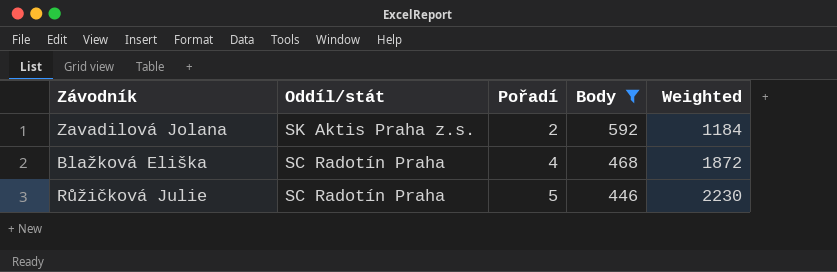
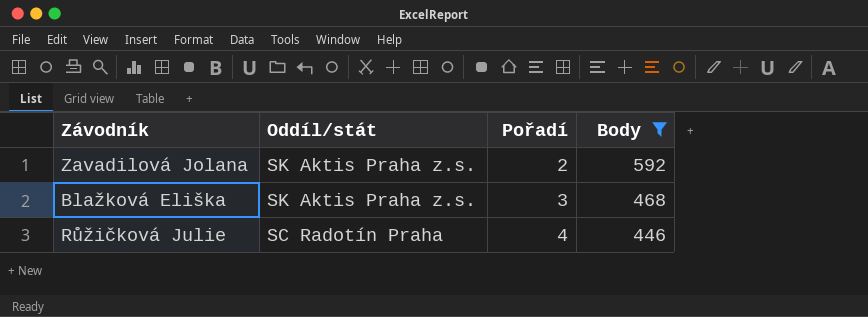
column Weighted | formula: [Pořadí] * [Body] -> none
Blažková Eliška | Oddíl/stát: SC Radotín Praha -> SK Aktis Praha z.s.
Blažková Eliška | Pořadí: 4 -> 3
Růžičková Julie | Pořadí: 5 -> 4

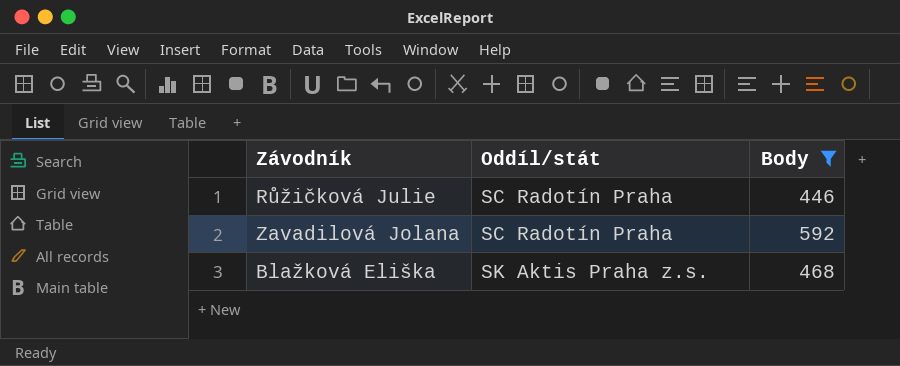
row order: Oddíl/stát descending -> Oddíl/stát ascending
column Pořadí | position: 3 -> none
Zavadilová Jolana | Oddíl/stát: SK Aktis Praha z.s. -> SC Radotín Praha

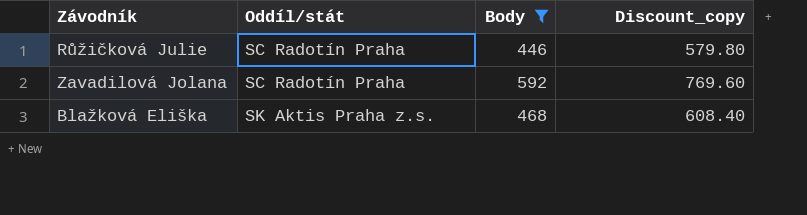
column Discount_copy | formula: none -> [Body] * 1.3

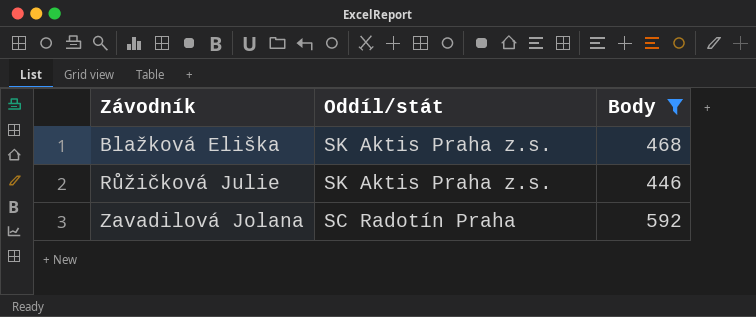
row order: Oddíl/stát ascending -> Závodník ascending
column Discount_copy | formula: [Body] * 1.3 -> none
Růžičková Julie | Oddíl/stát: SC Radotín Praha -> SK Aktis Praha z.s.

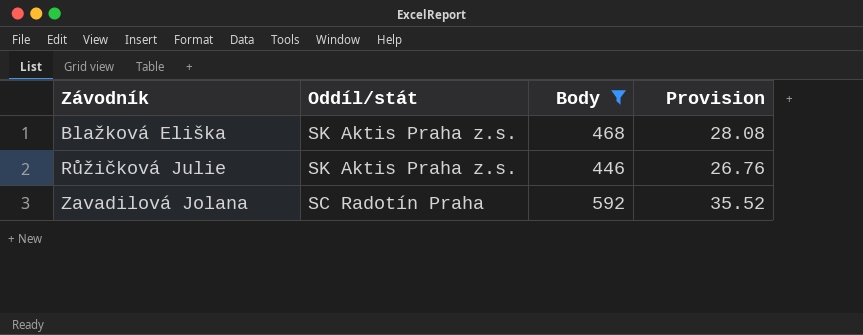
column Provision | formula: none -> [Body] * 0.06

